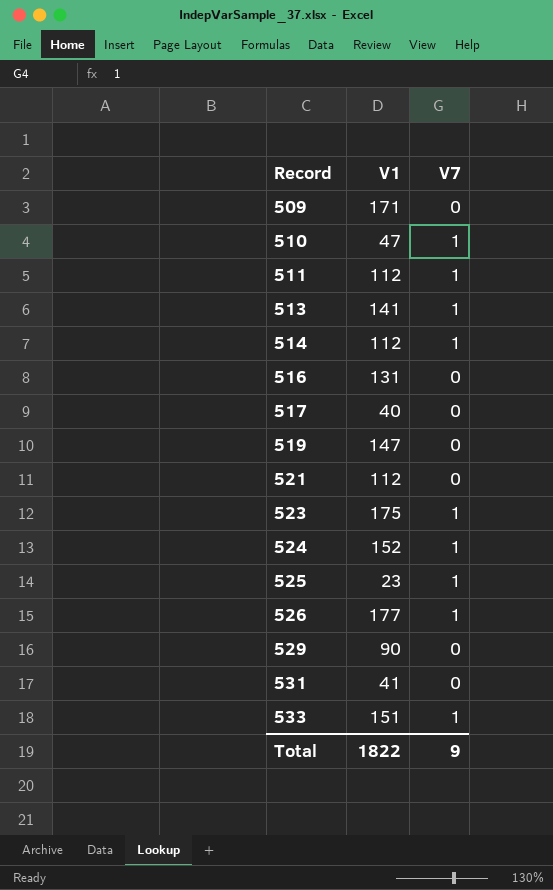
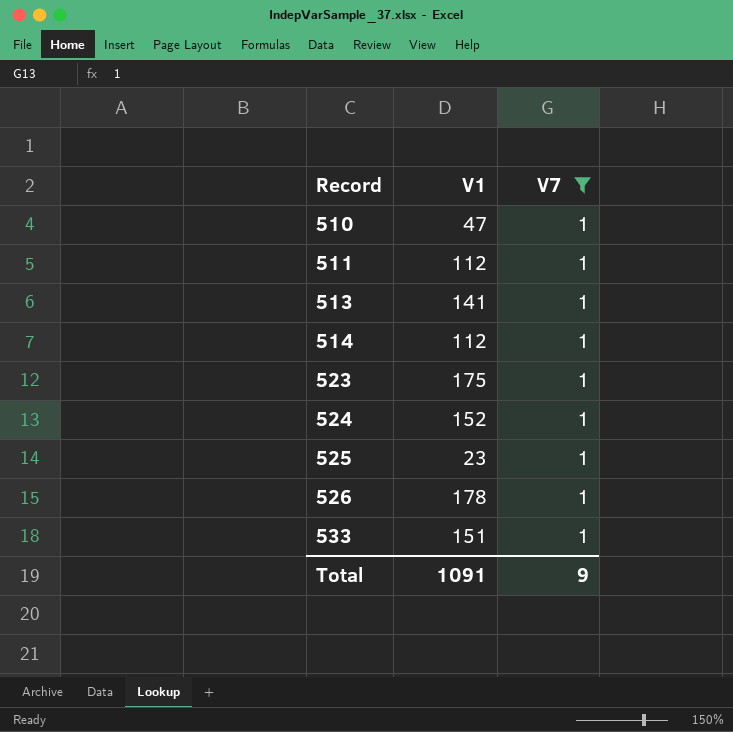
filter: none -> V7 = 1
526 | V1: 177 -> 178
Total | V1: 1822 -> 1091

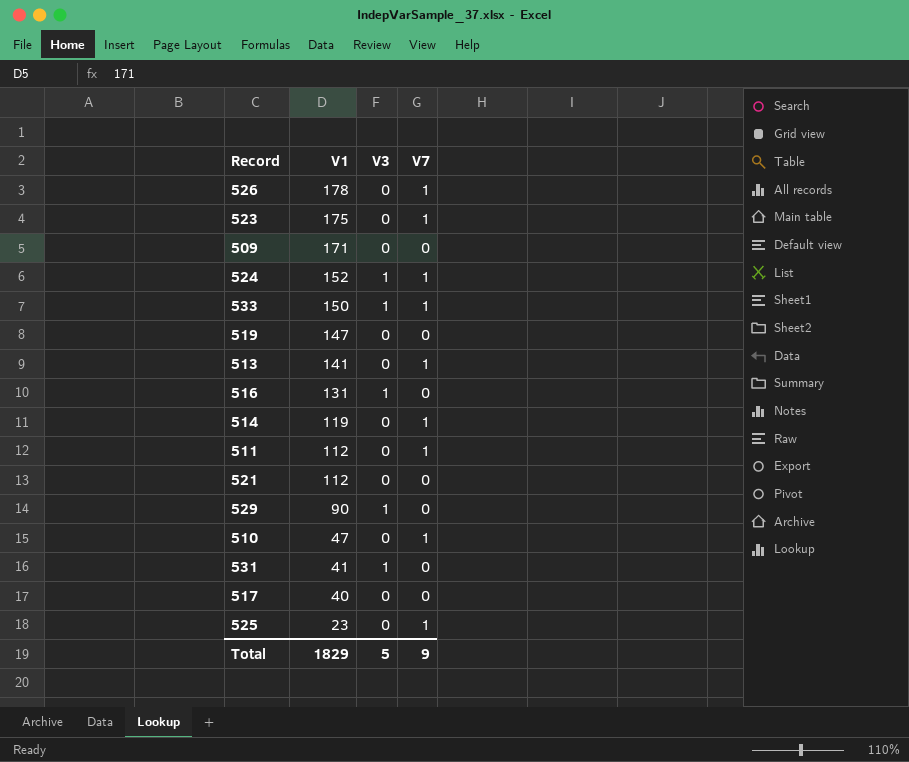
filter: V7 = 1 -> none
row order: Record ascending -> V1 descending
column V3 | position: none -> 3
533 | V1: 151 -> 150
514 | V1: 112 -> 119
Total | V1: 1091 -> 1829

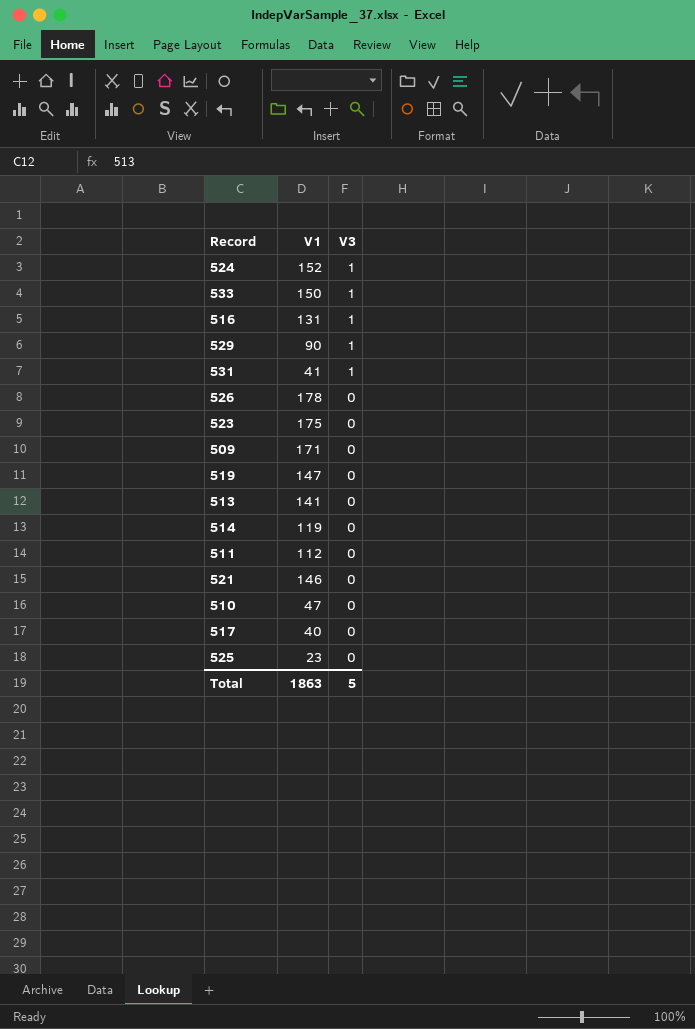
row order: V1 descending -> V3 descending
column V7 | position: 4 -> none
521 | V1: 112 -> 146
Total | V1: 1829 -> 1863

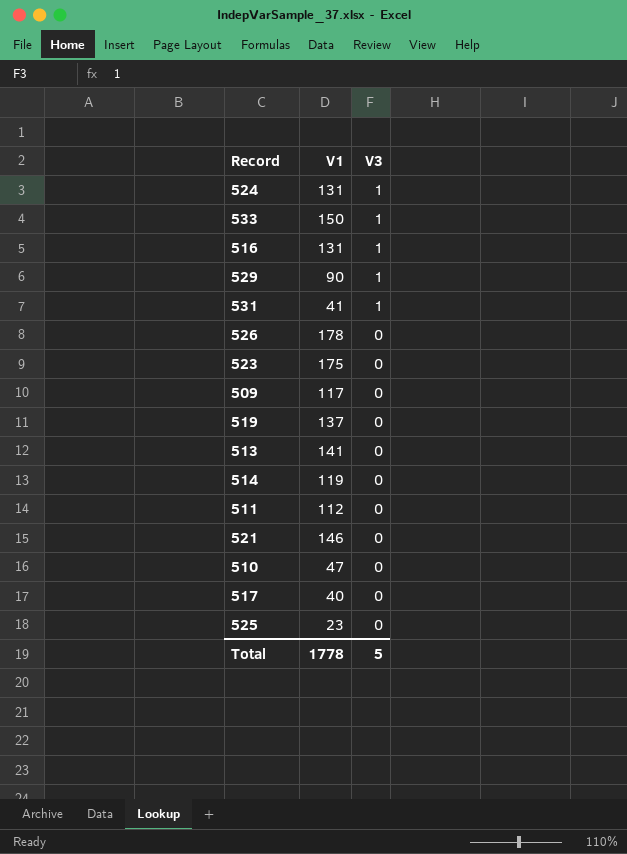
524 | V1: 152 -> 131
509 | V1: 171 -> 117
519 | V1: 147 -> 137
Total | V1: 1863 -> 1778

